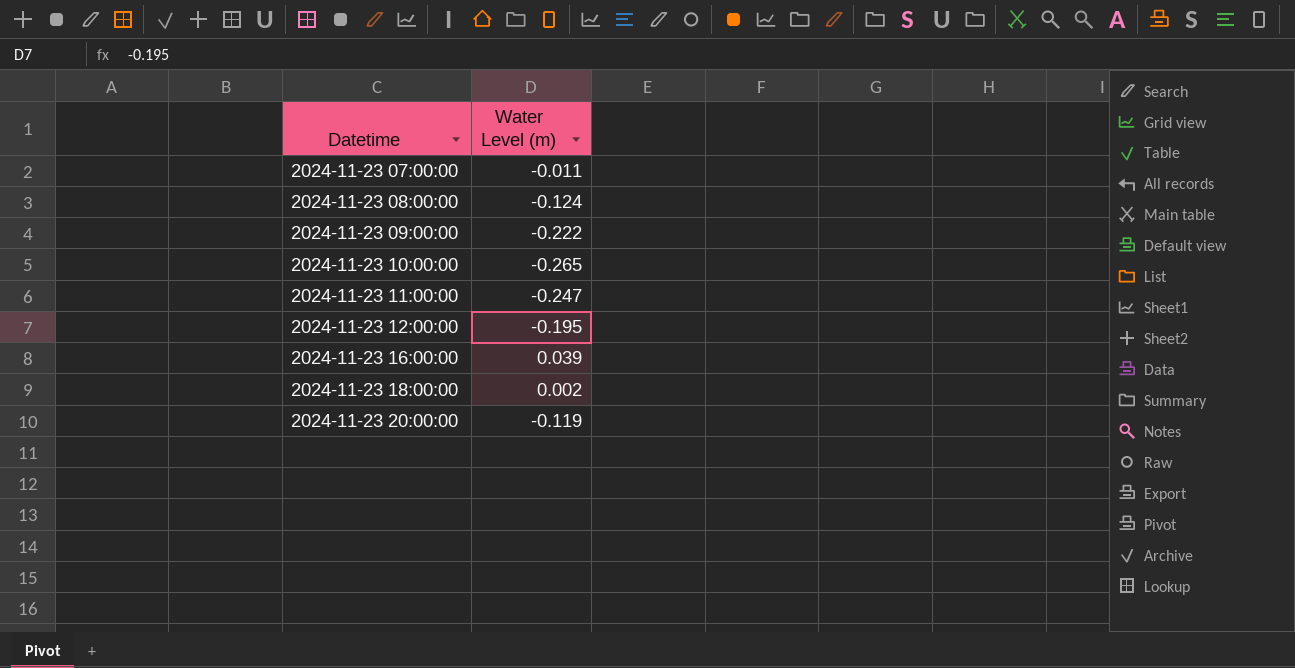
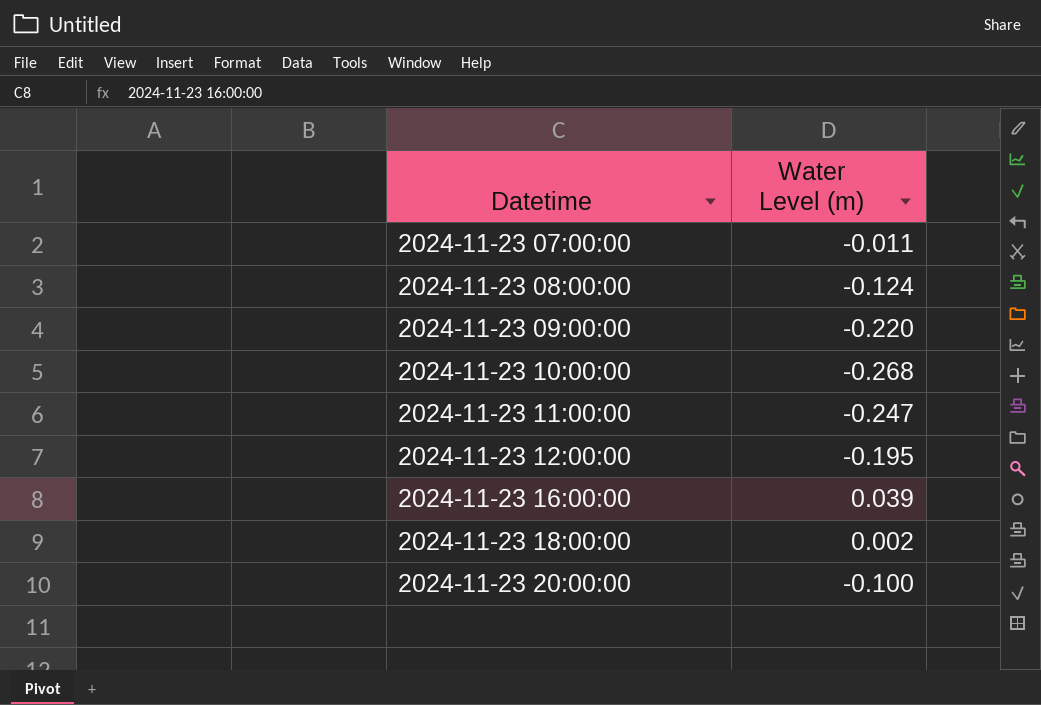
2024-11-23 09:00:00 | Water Level (m): -0.222 -> -0.220
2024-11-23 10:00:00 | Water Level (m): -0.265 -> -0.268
2024-11-23 20:00:00 | Water Level (m): -0.119 -> -0.100

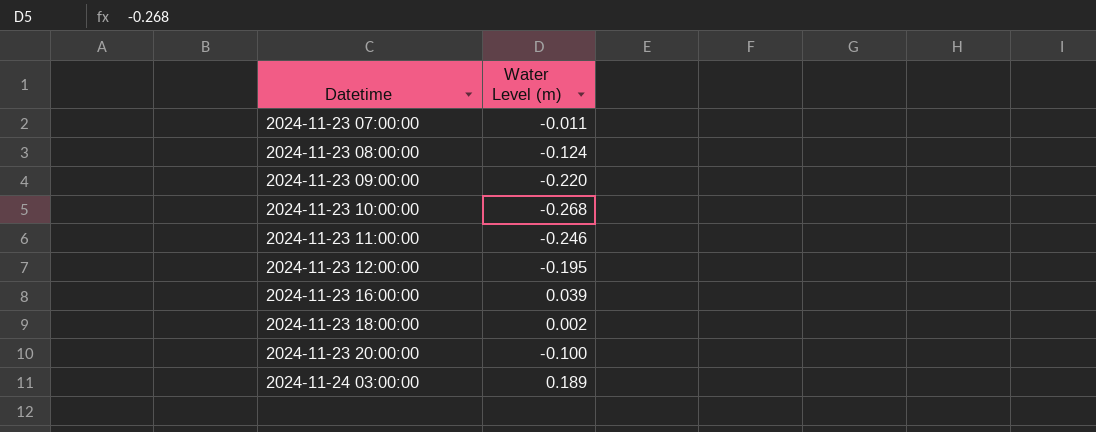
2024-11-23 11:00:00 | Water Level (m): -0.247 -> -0.246
row 2024-11-24 03:00:00: none -> 0.189

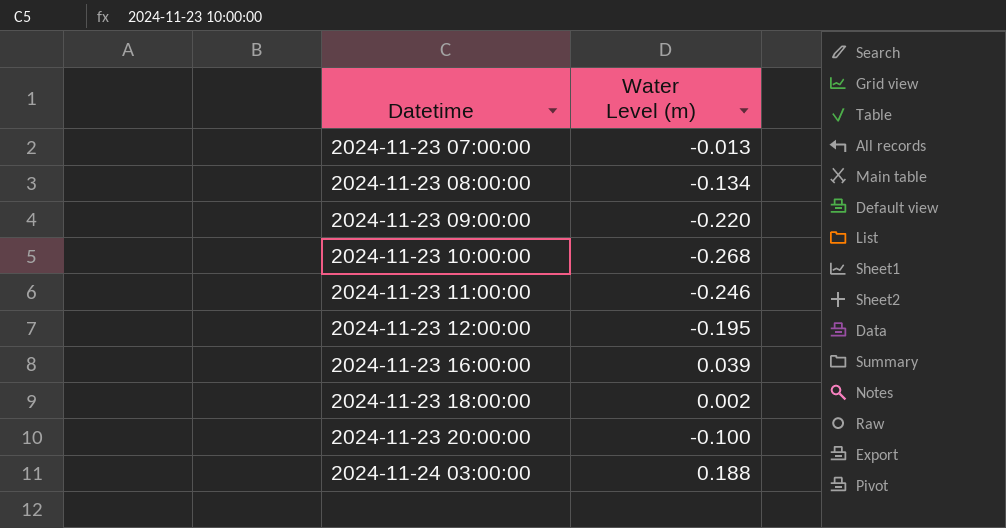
2024-11-23 07:00:00 | Water Level (m): -0.011 -> -0.013
2024-11-23 08:00:00 | Water Level (m): -0.124 -> -0.134
2024-11-24 03:00:00 | Water Level (m): 0.189 -> 0.188

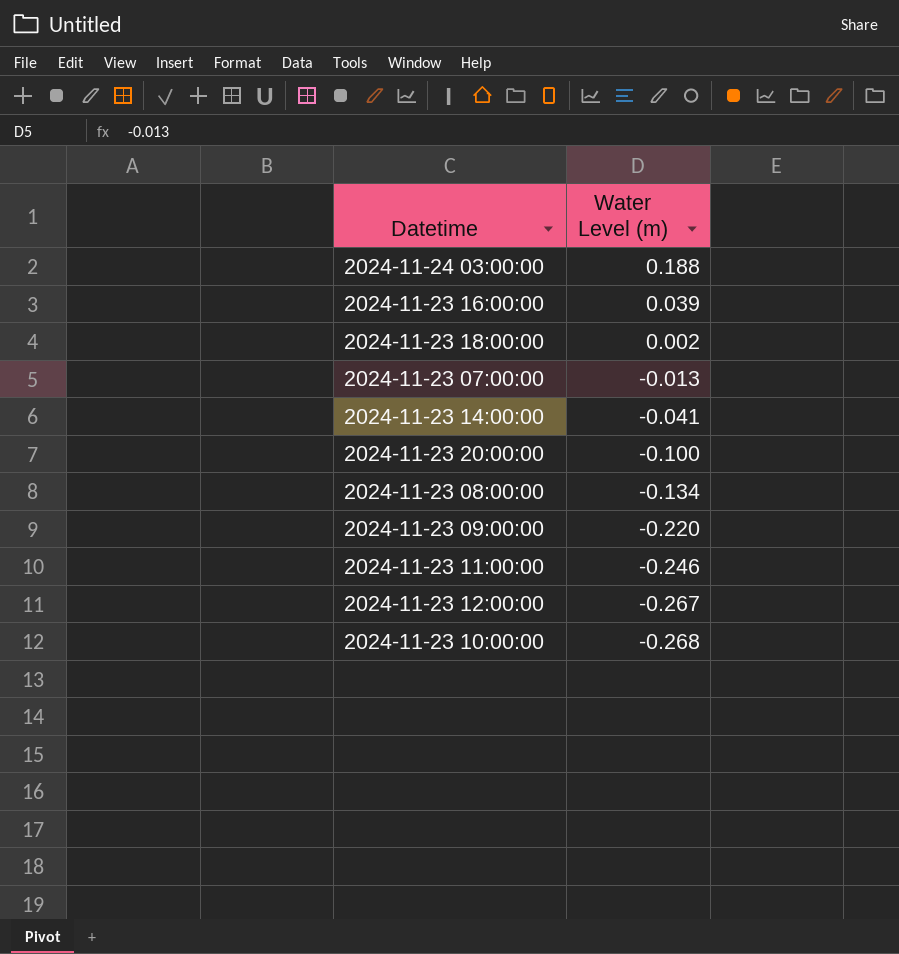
row order: Datetime ascending -> Water Level (m) descending
row 2024-11-23 14:00:00: none -> -0.041
2024-11-23 12:00:00 | Water Level (m): -0.195 -> -0.267

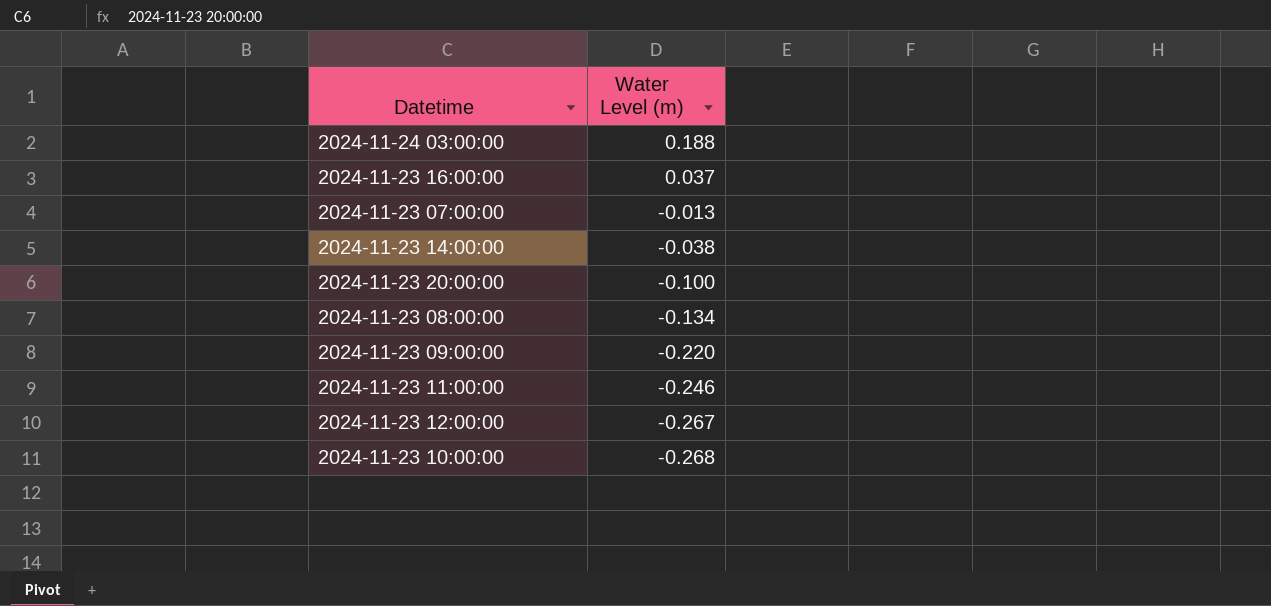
row 2024-11-23 18:00:00: 0.002 -> none
2024-11-23 16:00:00 | Water Level (m): 0.039 -> 0.037
2024-11-23 14:00:00 | Water Level (m): -0.041 -> -0.038

